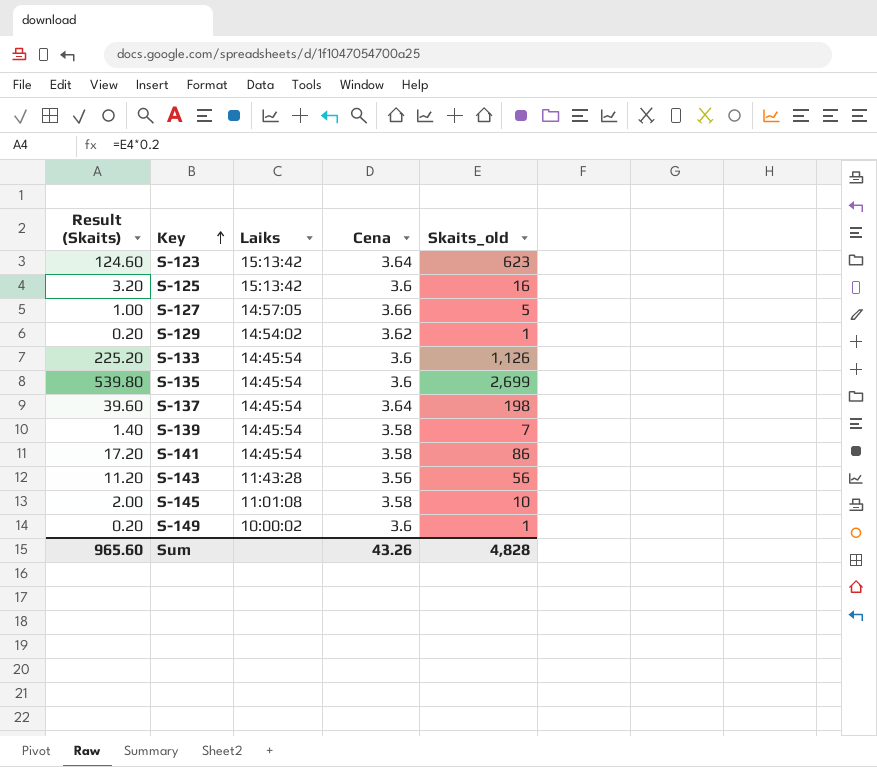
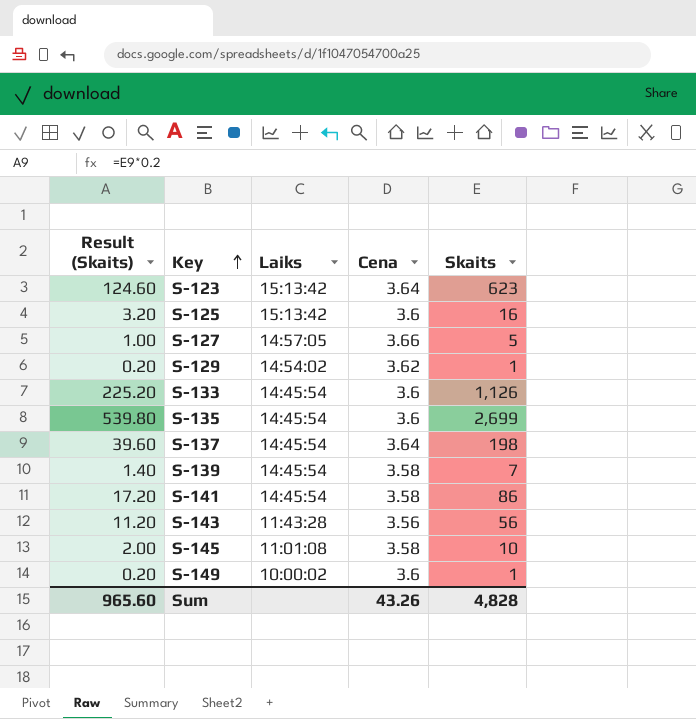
column name: Skaits_old -> Skaits

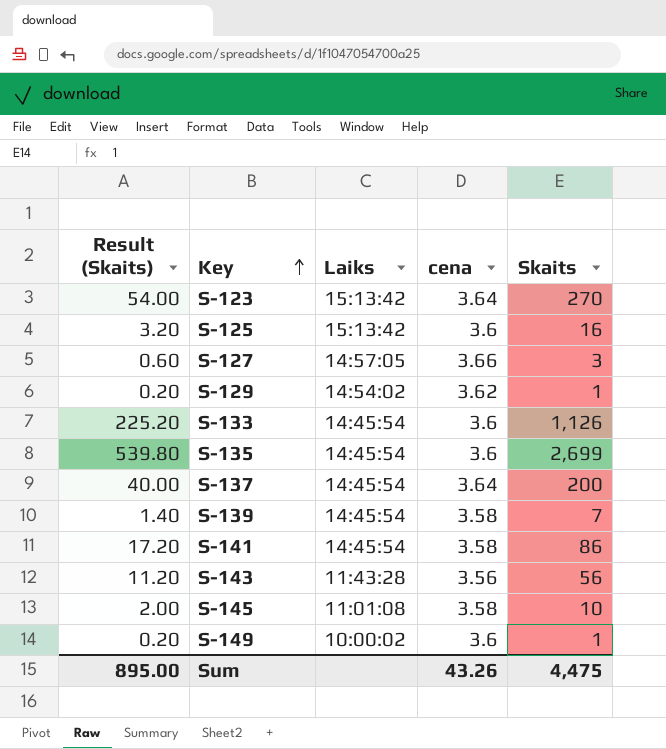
column name: Cena -> cena
S-123 | Result (Skaits): 124.60 -> 54.00
S-123 | Skaits: 623 -> 270
S-127 | Result (Skaits): 1.00 -> 0.60
S-127 | Skaits: 5 -> 3
S-137 | Result (Skaits): 39.60 -> 40.00
S-137 | Skaits: 198 -> 200
Sum | Result (Skaits): 965.60 -> 895.00
Sum | Skaits: 4,828 -> 4,475

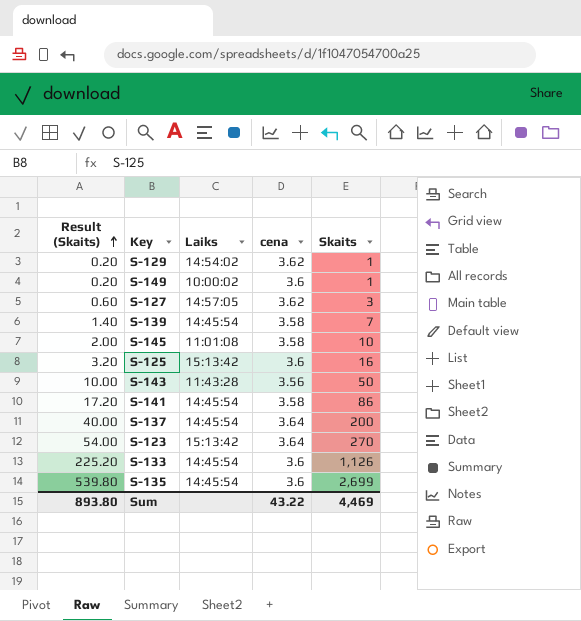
row order: Key ascending -> Result (Skaits) ascending
S-127 | cena: 3.66 -> 3.62
S-143 | Result (Skaits): 11.20 -> 10.00
S-143 | Skaits: 56 -> 50
Sum | Result (Skaits): 895.00 -> 893.80
Sum | cena: 43.26 -> 43.22
Sum | Skaits: 4,475 -> 4,469

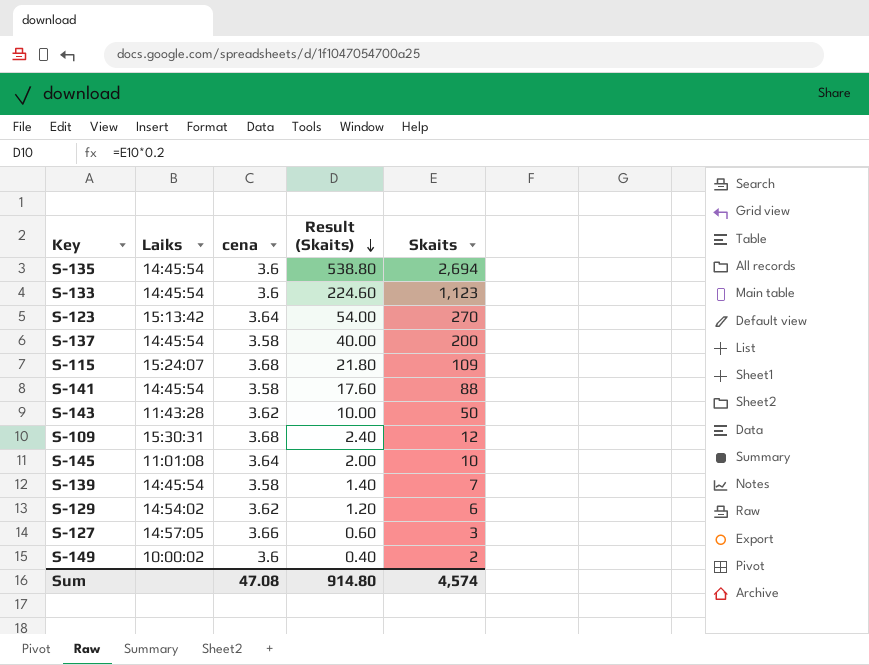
row order: Result (Skaits) ascending -> Result (Skaits) descending
column Result (Skaits) | position: 1 -> 4
row S-125: 3.20 | 15:13:42 | 3.6 | 16 -> none
S-135 | Result (Skaits): 539.80 -> 538.80
S-135 | Skaits: 2,699 -> 2,694
S-133 | Result (Skaits): 225.20 -> 224.60
S-133 | Skaits: 1,126 -> 1,123
S-137 | cena: 3.64 -> 3.58
row S-115: none -> 15:24:07 | 3.68 | 21.80 | 109
S-141 | Result (Skaits): 17.20 -> 17.60
S-141 | Skaits: 86 -> 88
S-143 | cena: 3.56 -> 3.62
row S-109: none -> 15:30:31 | 3.68 | 2.40 | 12
S-145 | cena: 3.58 -> 3.64
S-129 | Result (Skaits): 0.20 -> 1.20
S-129 | Skaits: 1 -> 6
S-127 | cena: 3.62 -> 3.66
S-149 | Result (Skaits): 0.20 -> 0.40
S-149 | Skaits: 1 -> 2
Sum | cena: 43.22 -> 47.08
Sum | Result (Skaits): 893.80 -> 914.80
Sum | Skaits: 4,469 -> 4,574

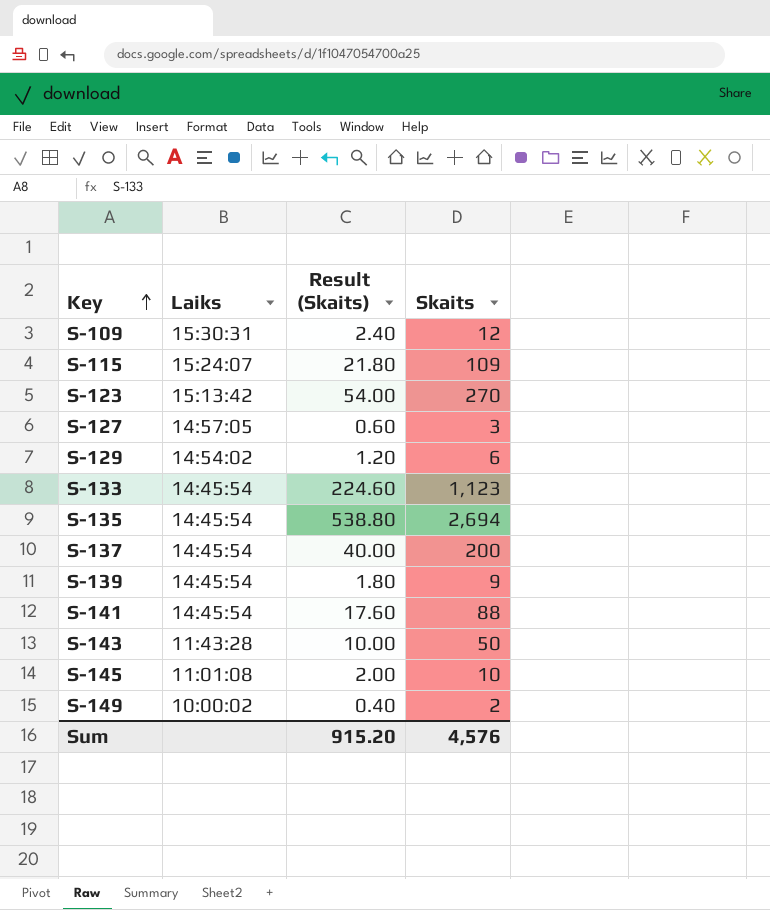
row order: Result (Skaits) descending -> Key ascending
column cena | position: 3 -> none
S-139 | Result (Skaits): 1.40 -> 1.80
S-139 | Skaits: 7 -> 9
Sum | Result (Skaits): 914.80 -> 915.20
Sum | Skaits: 4,574 -> 4,576

